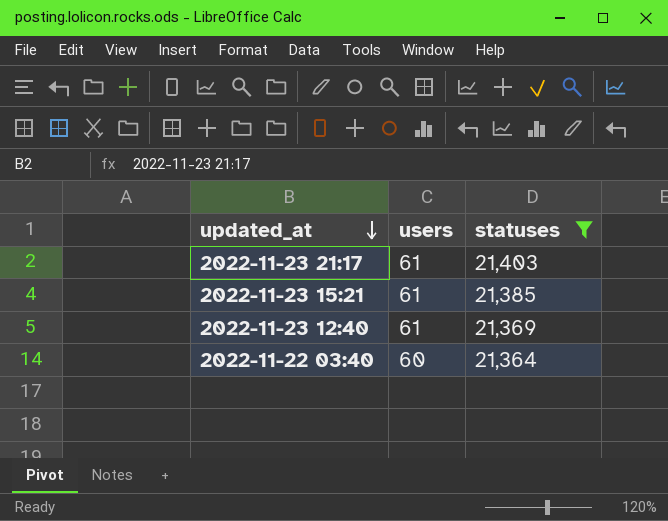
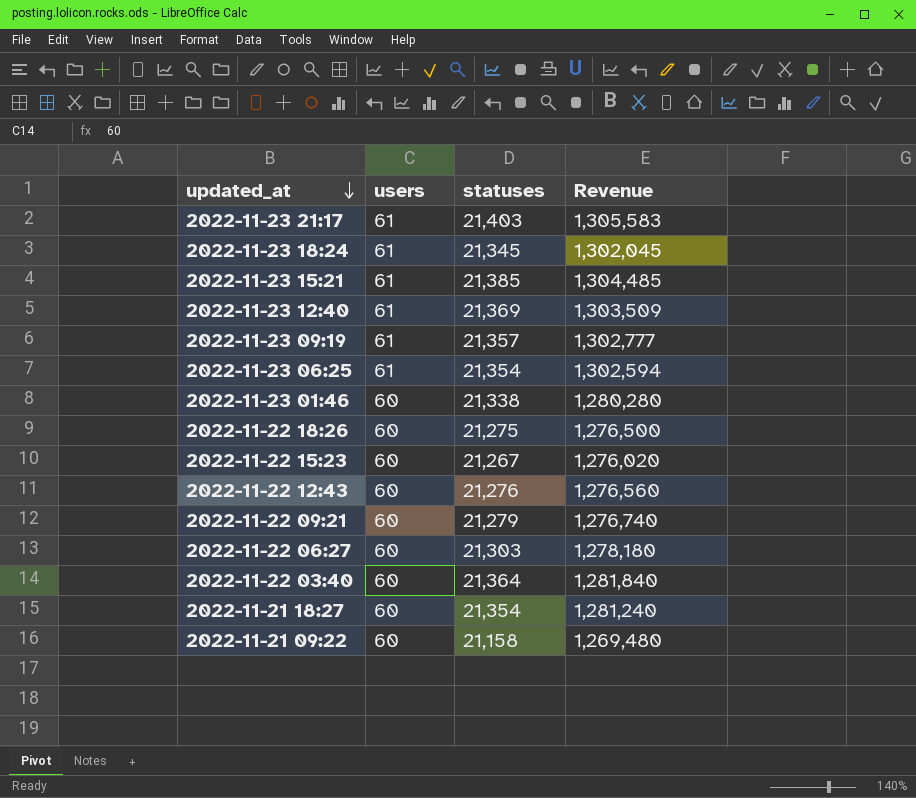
filter: statuses >= 21,364 -> none
column Revenue | formula: none -> [users] * [statuses]

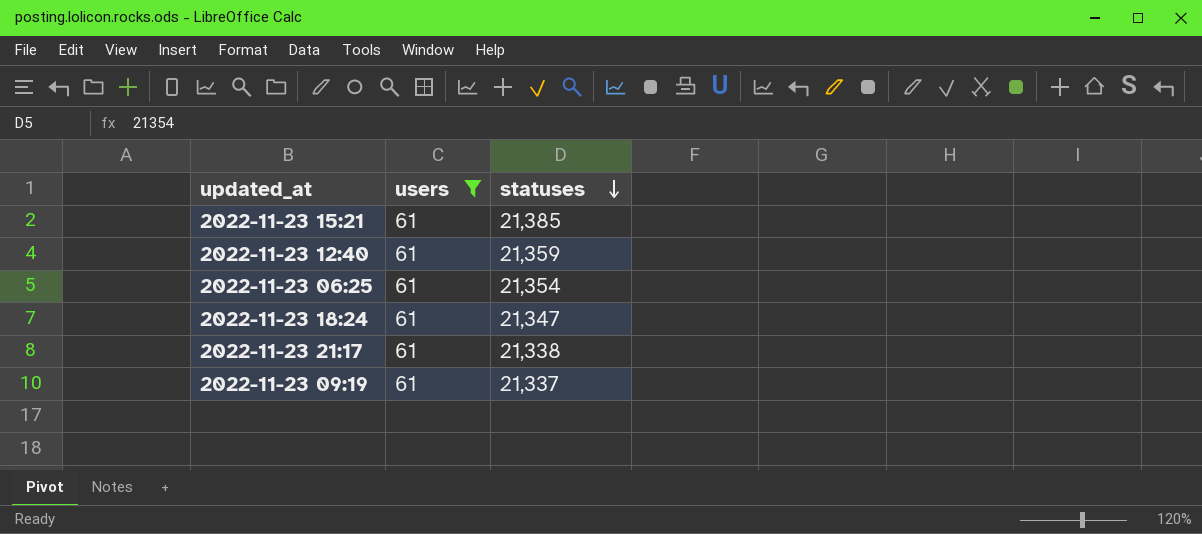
filter: none -> users = 61
row order: updated_at descending -> statuses descending
column Revenue | formula: [users] * [statuses] -> none
2022-11-23 12:40 | statuses: 21,369 -> 21,359
2022-11-23 18:24 | statuses: 21,345 -> 21,347
2022-11-23 21:17 | statuses: 21,403 -> 21,338
2022-11-23 09:19 | statuses: 21,357 -> 21,337

